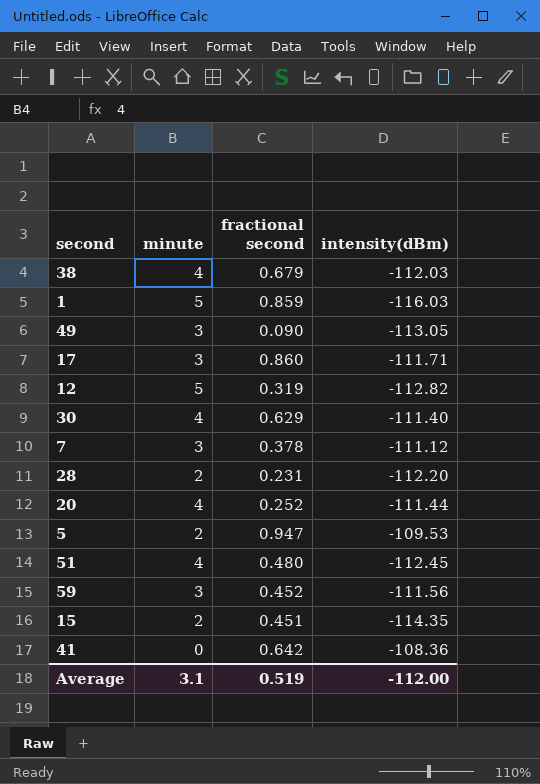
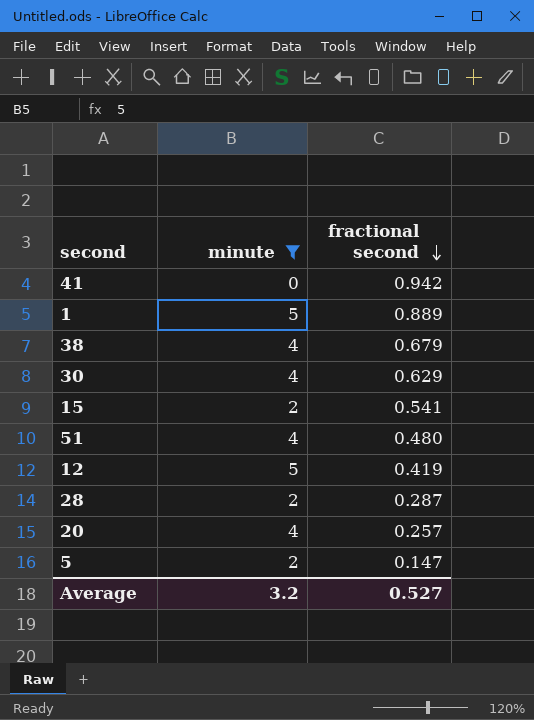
filter: none -> minute != 3
row order: none -> fractional second descending
column intensity(dBm) | position: 4 -> none
41 | fractional second: 0.642 -> 0.942
1 | fractional second: 0.859 -> 0.889
15 | fractional second: 0.451 -> 0.541
12 | fractional second: 0.319 -> 0.419
28 | fractional second: 0.231 -> 0.287
20 | fractional second: 0.252 -> 0.257
5 | fractional second: 0.947 -> 0.147
Average | minute: 3.1 -> 3.2
Average | fractional second: 0.519 -> 0.527

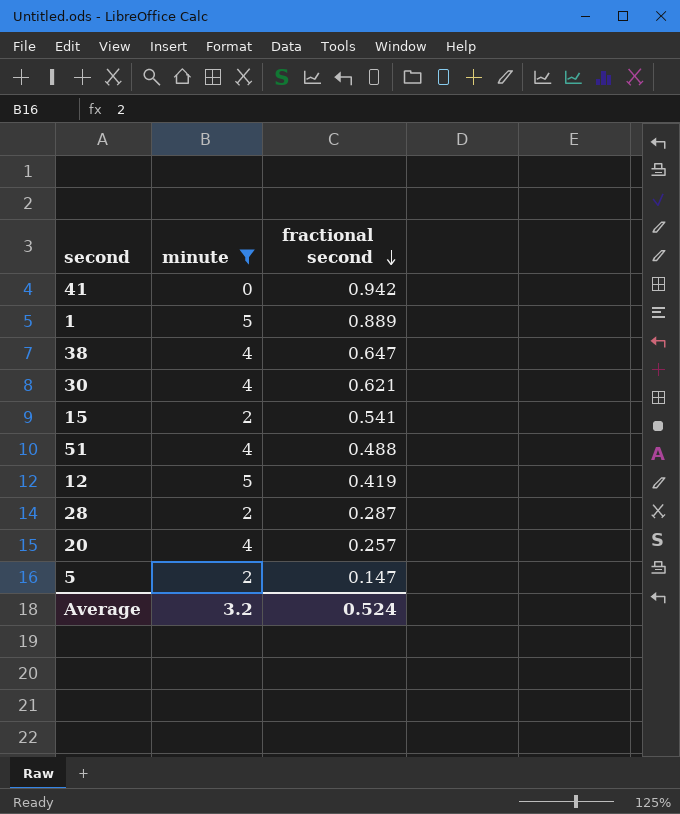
38 | fractional second: 0.679 -> 0.647
30 | fractional second: 0.629 -> 0.621
51 | fractional second: 0.480 -> 0.488
Average | fractional second: 0.527 -> 0.524

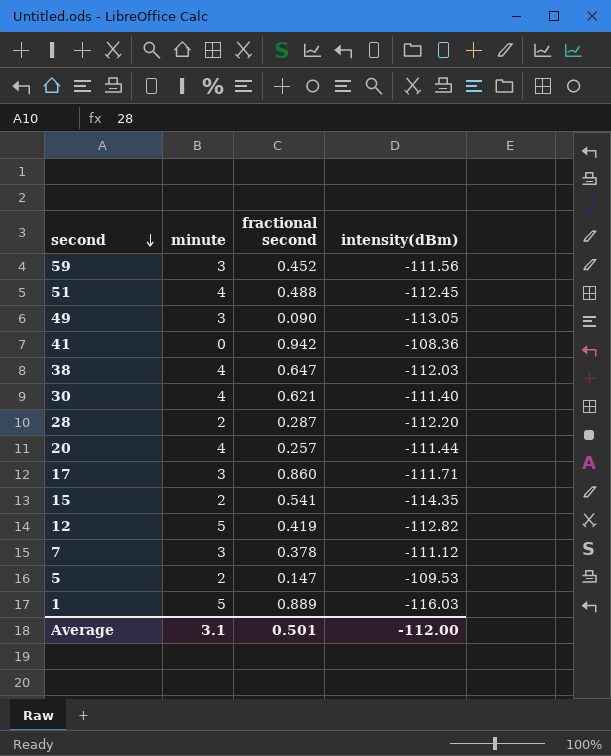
filter: minute != 3 -> none
row order: fractional second descending -> second descending
column intensity(dBm) | position: none -> 4
Average | minute: 3.2 -> 3.1
Average | fractional second: 0.524 -> 0.501

